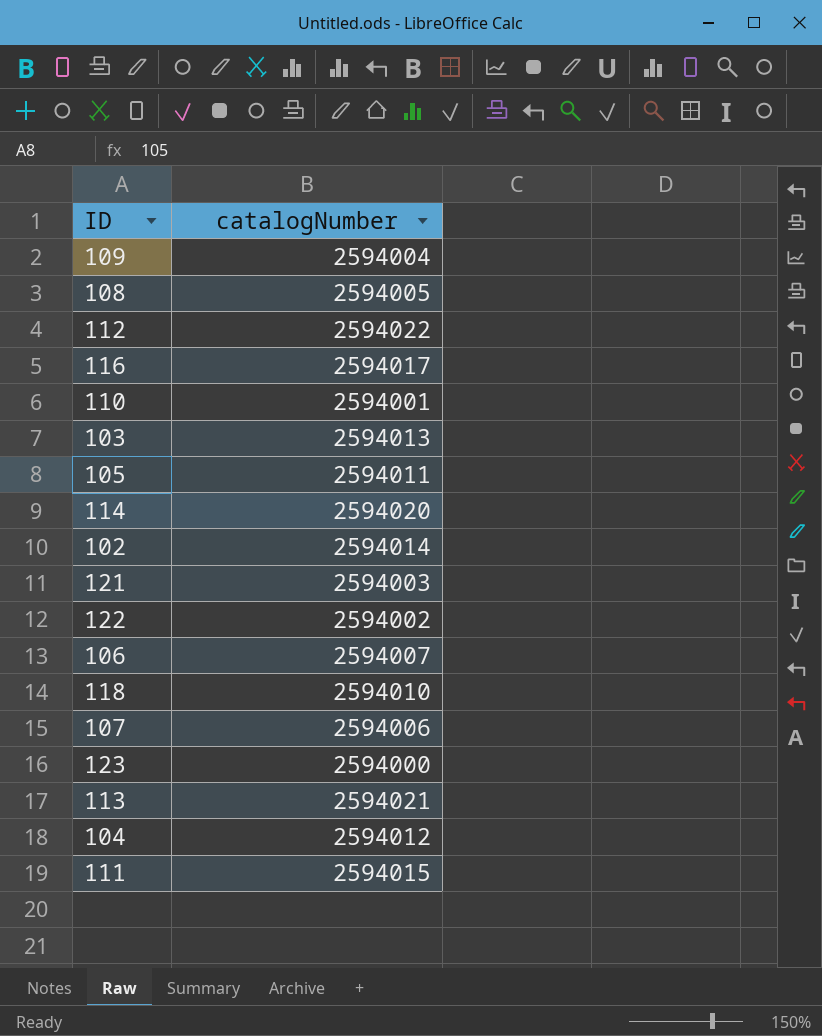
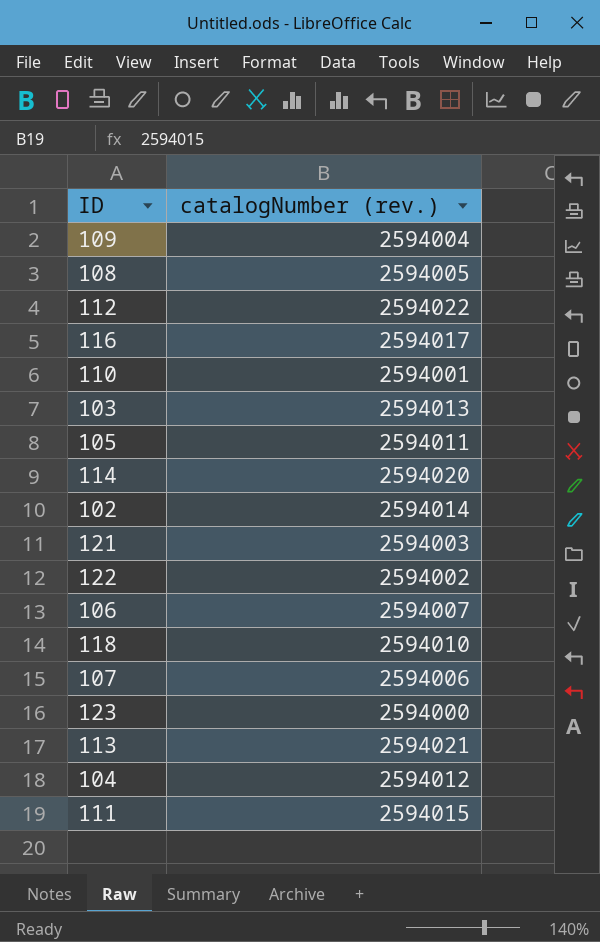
column name: catalogNumber -> catalogNumber (rev.)

